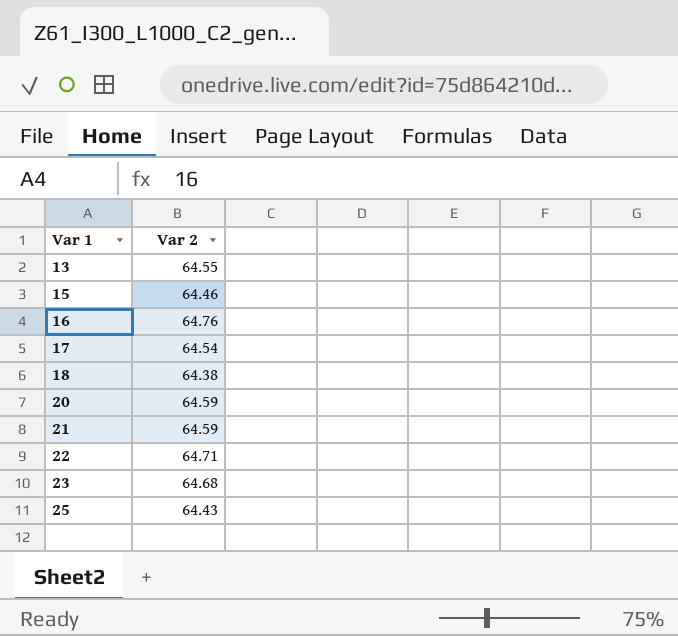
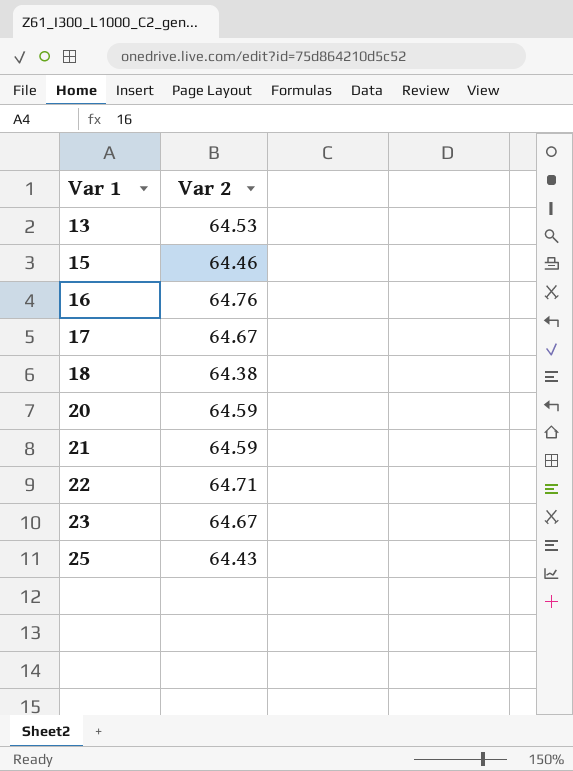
13 | Var 2: 64.55 -> 64.53
17 | Var 2: 64.54 -> 64.67
23 | Var 2: 64.68 -> 64.67

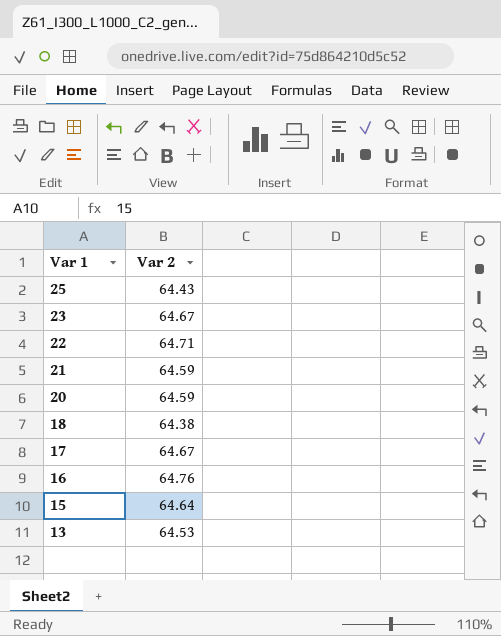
row order: Var 1 ascending -> Var 1 descending
15 | Var 2: 64.46 -> 64.64

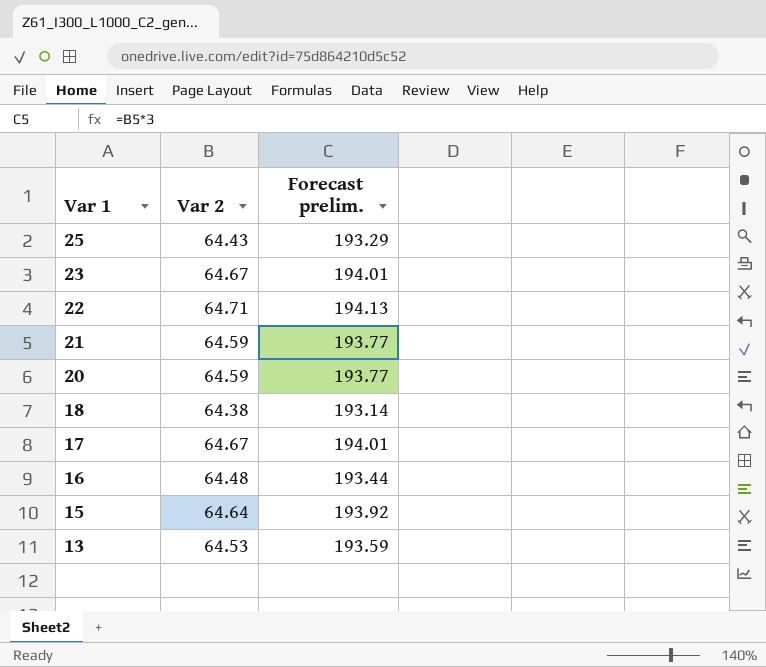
column Forecast prelim. | formula: none -> [Var 2] * 3
16 | Var 2: 64.76 -> 64.48

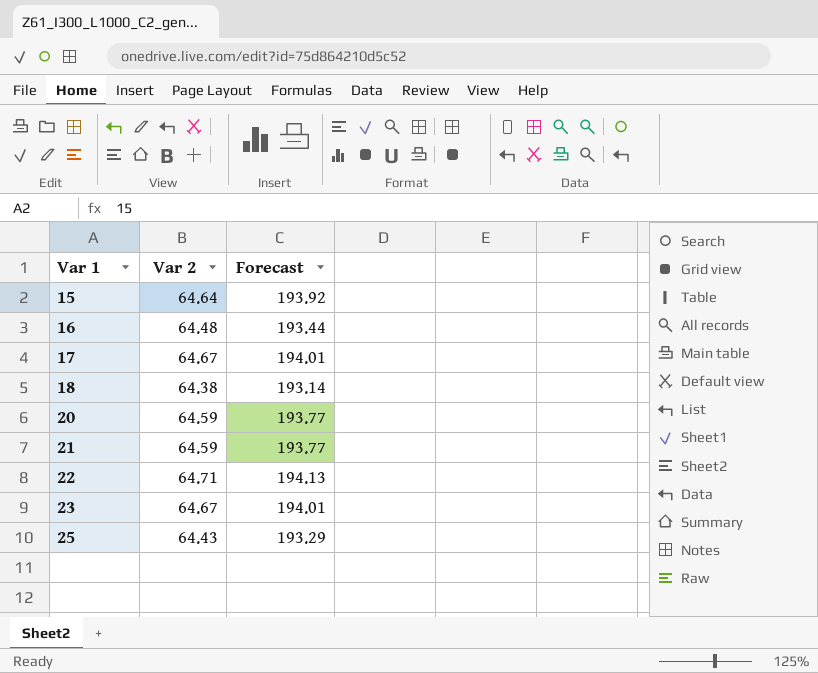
row order: Var 1 descending -> Var 1 ascending
column name: Forecast prelim. -> Forecast
row 13: 64.53 | 193.59 -> none

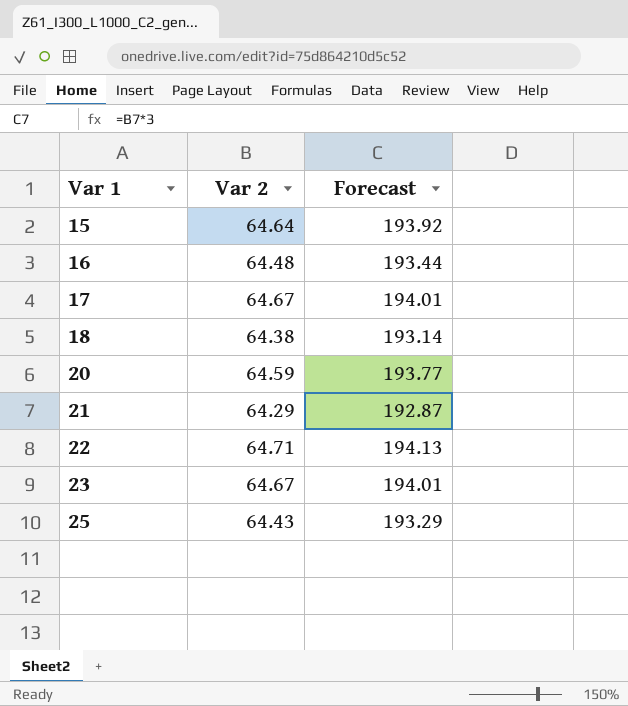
21 | Var 2: 64.59 -> 64.29
21 | Forecast: 193.77 -> 192.87

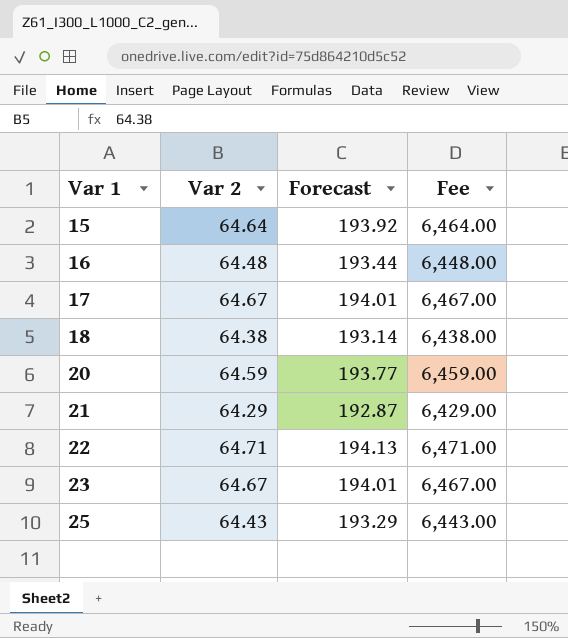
column Fee | formula: none -> [Var 2] * 100

